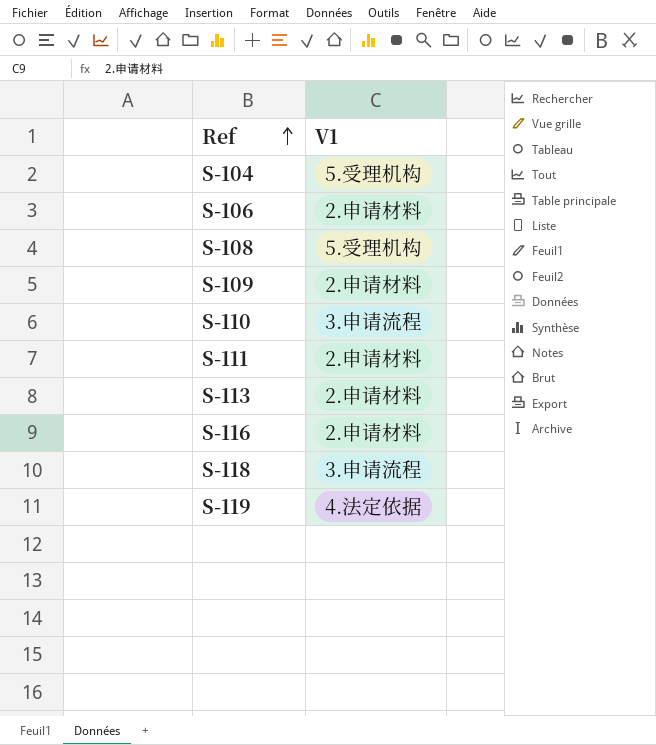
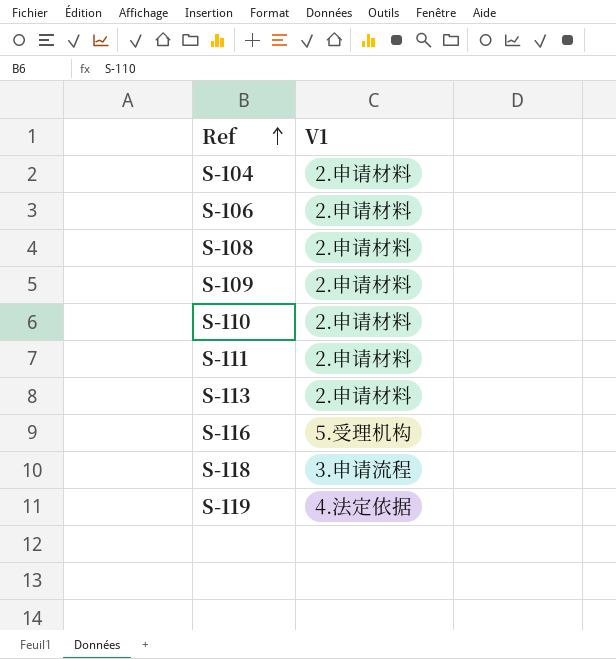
S-104 | V1: 5.受理机构 -> 2.申请材料
S-108 | V1: 5.受理机构 -> 2.申请材料
S-110 | V1: 3.申请流程 -> 2.申请材料
S-116 | V1: 2.申请材料 -> 5.受理机构

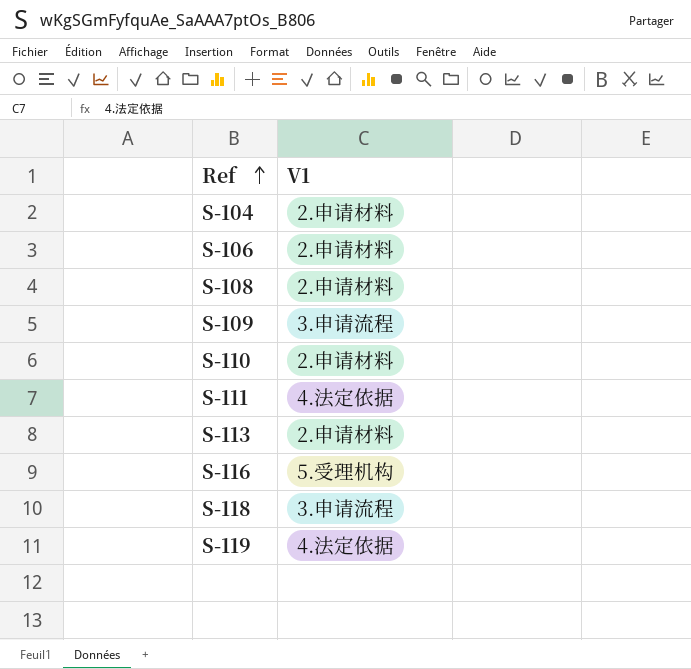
S-109 | V1: 2.申请材料 -> 3.申请流程
S-111 | V1: 2.申请材料 -> 4.法定依据

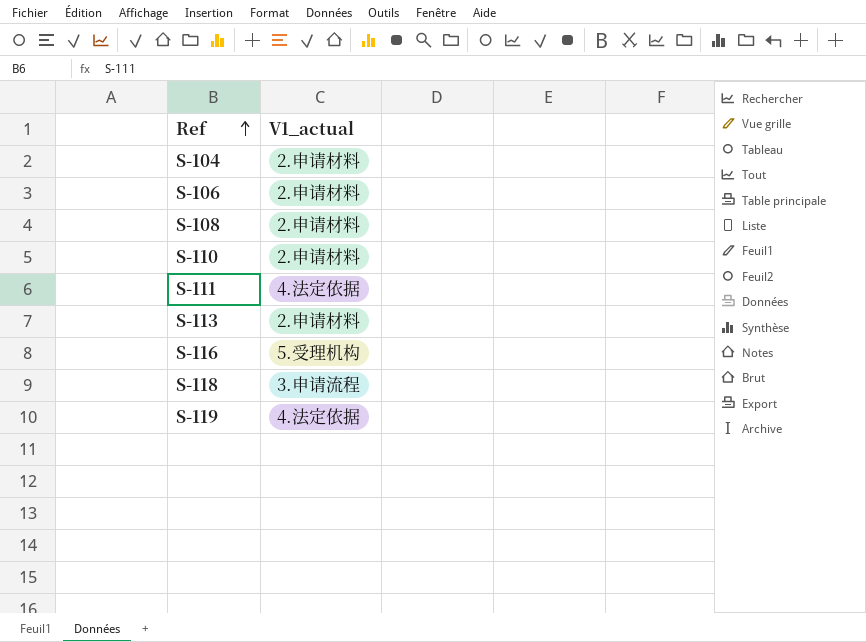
column name: V1 -> V1_actual
row S-109: 3.申请流程 -> none

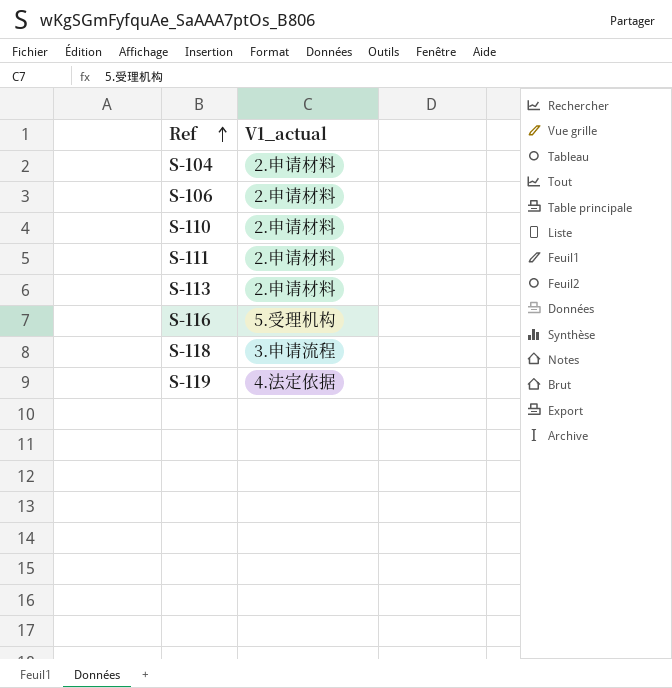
row S-108: 2.申请材料 -> none
S-111 | V1_actual: 4.法定依据 -> 2.申请材料

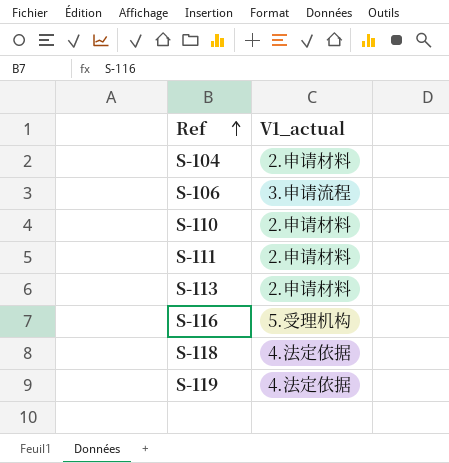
S-106 | V1_actual: 2.申请材料 -> 3.申请流程
S-118 | V1_actual: 3.申请流程 -> 4.法定依据

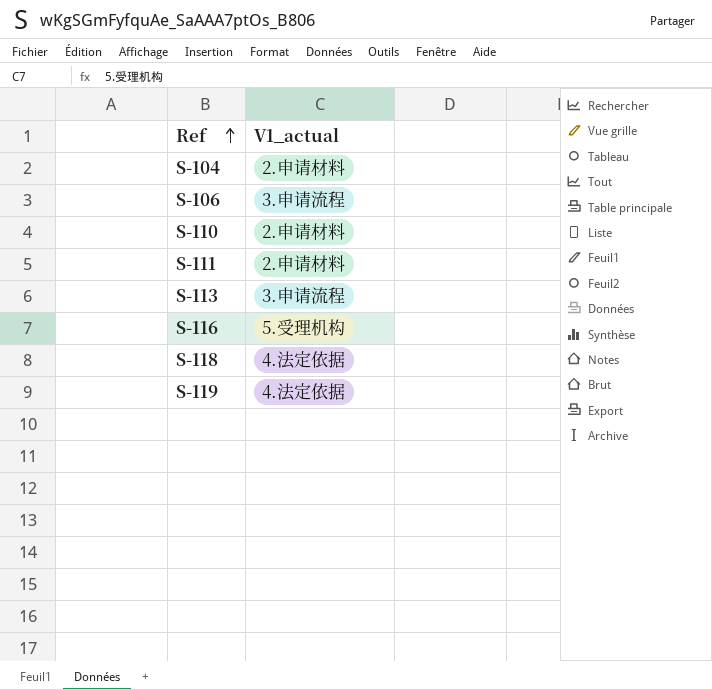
S-113 | V1_actual: 2.申请材料 -> 3.申请流程

